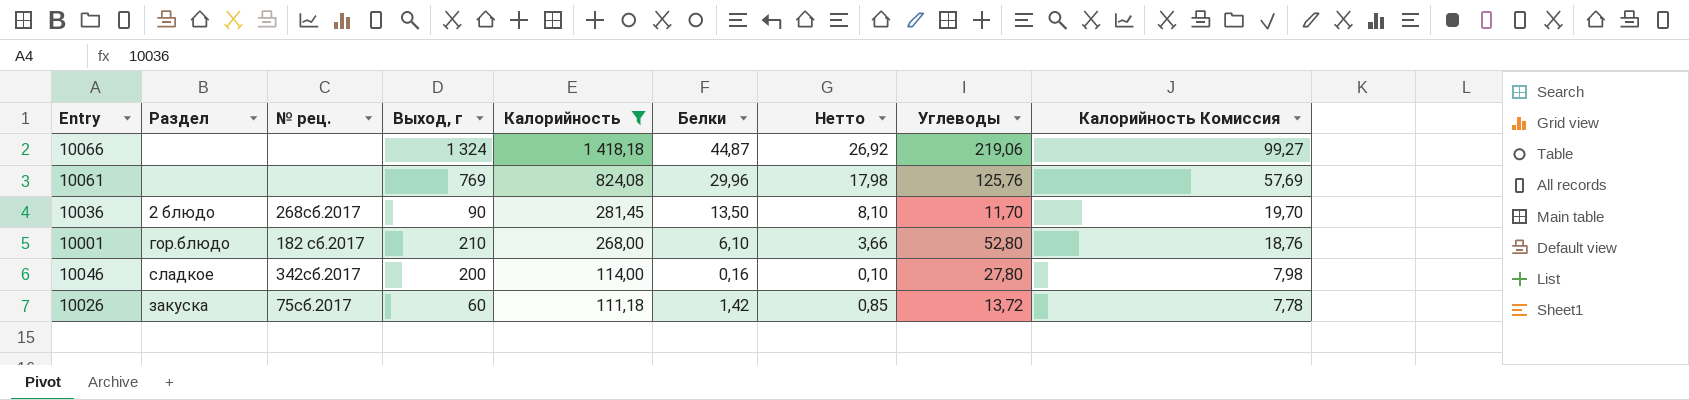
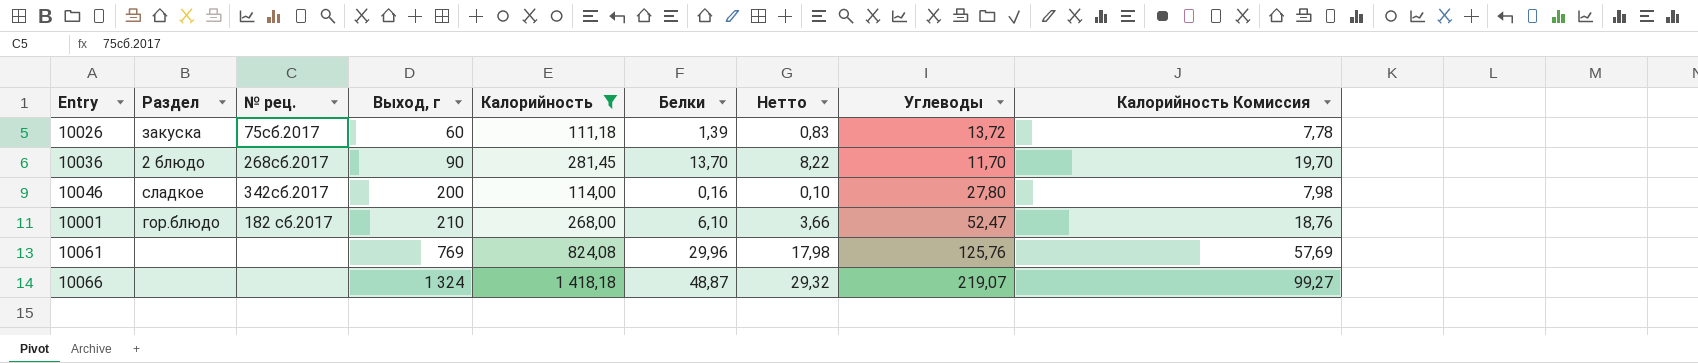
row order: Калорийность descending -> Выход, г ascending
10026 | Белки: 1,42 -> 1,39
10026 | Нетто: 0,85 -> 0,83
10036 | Белки: 13,50 -> 13,70
10036 | Нетто: 8,10 -> 8,22
10001 | Углеводы: 52,80 -> 52,47
10066 | Белки: 44,87 -> 48,87
10066 | Нетто: 26,92 -> 29,32
10066 | Углеводы: 219,06 -> 219,07

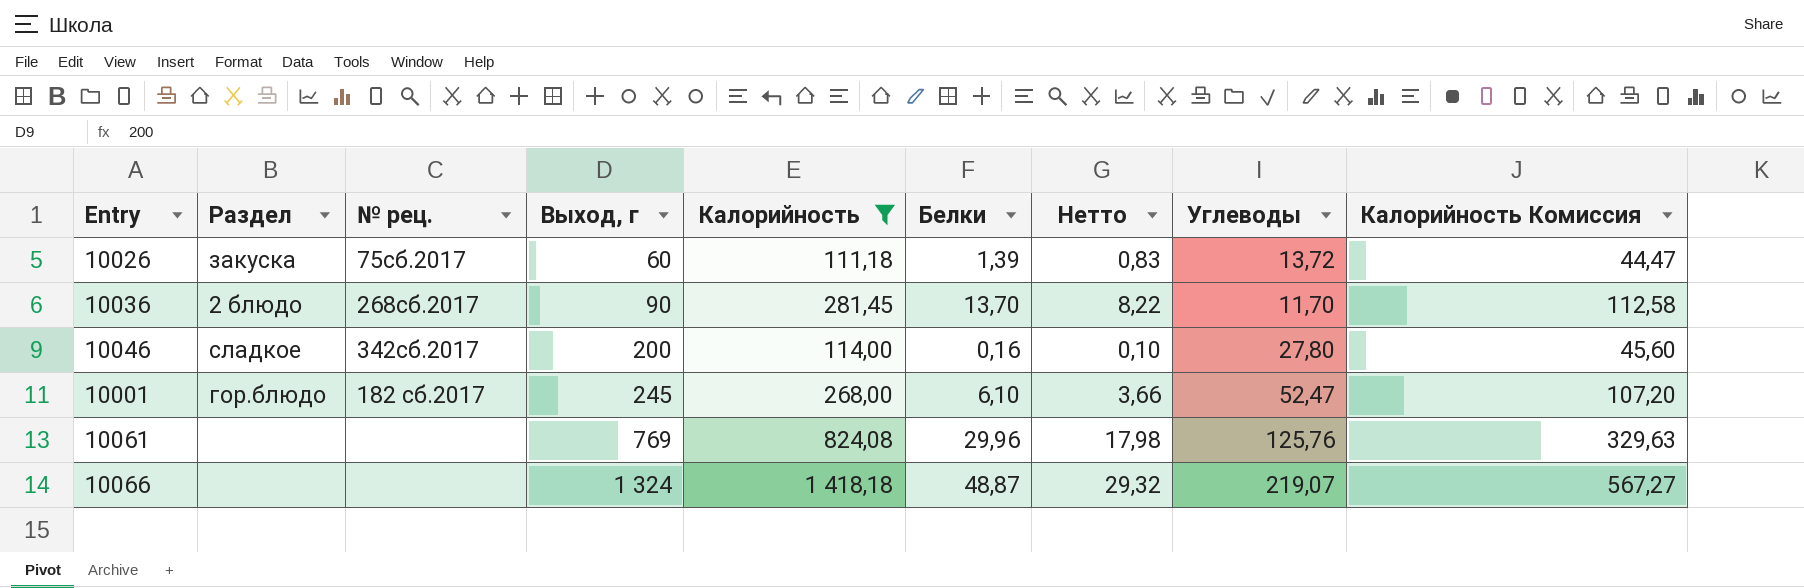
column Калорийность Комиссия | formula: [Калорийность] * 0,07 -> [Калорийность] * 0,4
10001 | Выход, г: 210 -> 245

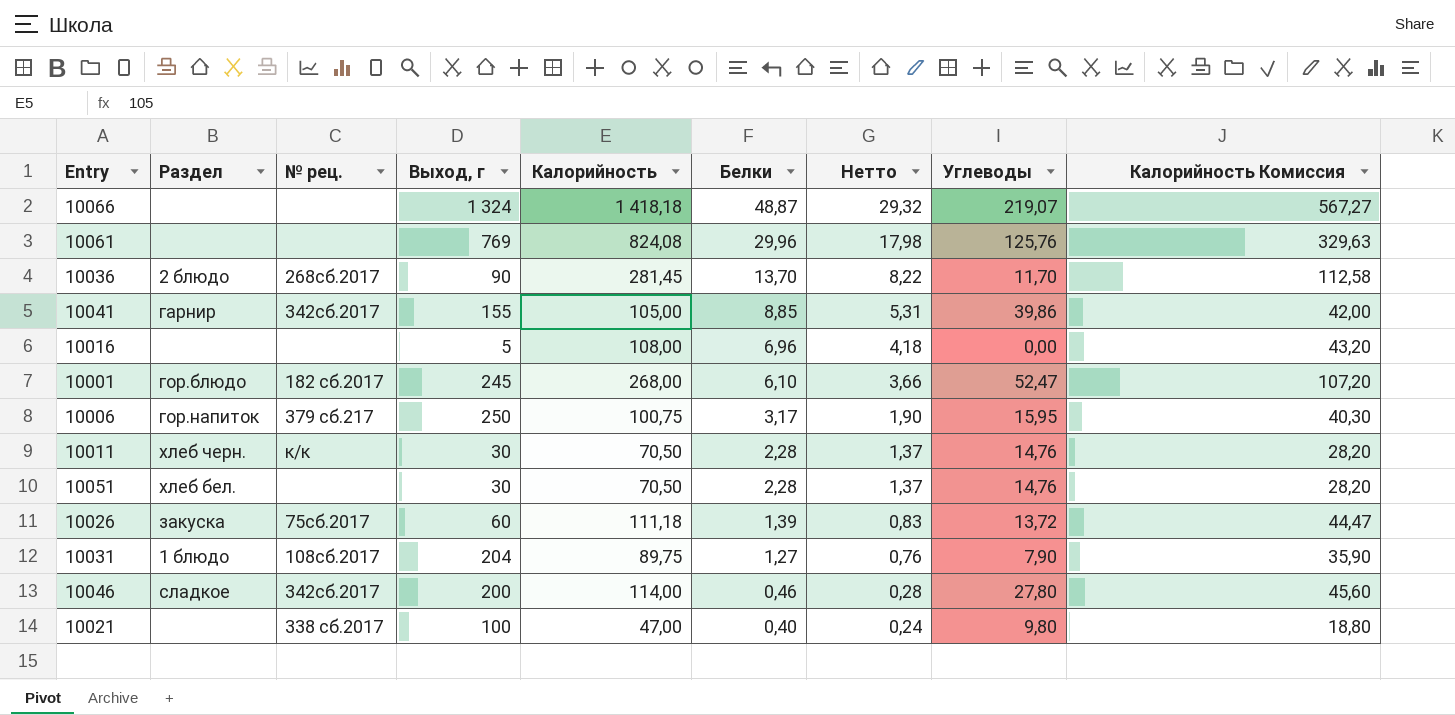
filter: Калорийность >= 111,18 -> none
row order: Выход, г ascending -> Белки descending
10046 | Белки: 0,16 -> 0,46
10046 | Нетто: 0,10 -> 0,28

